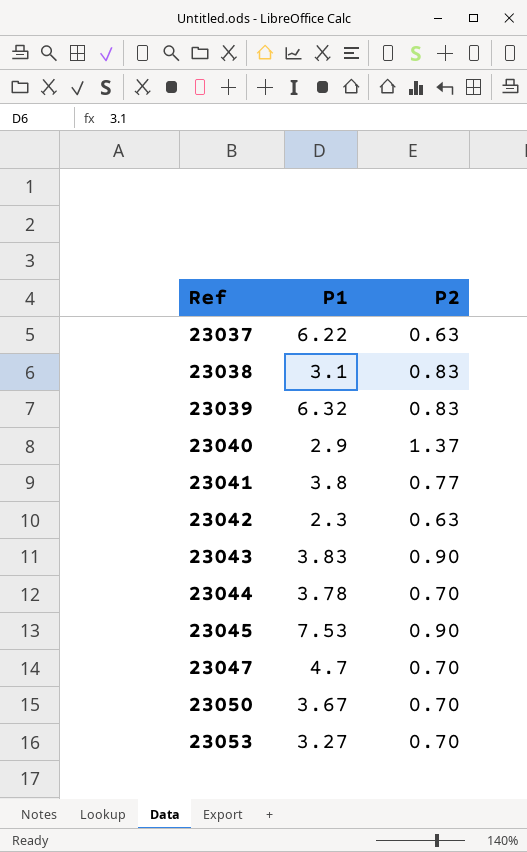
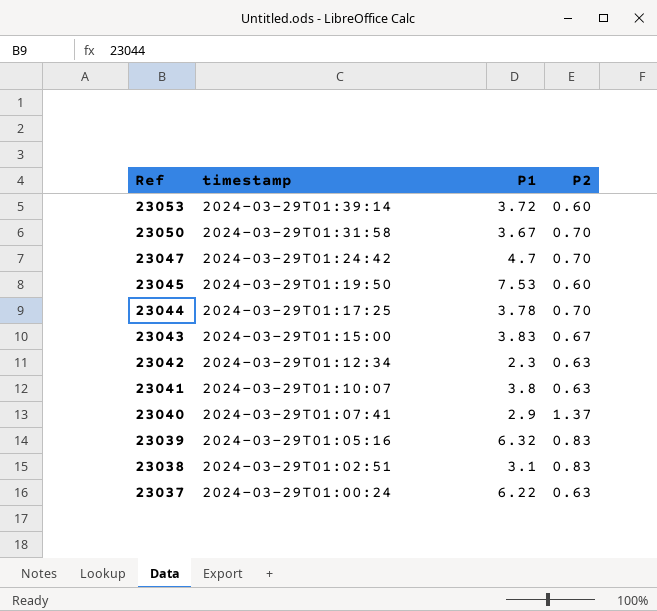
row order: Ref ascending -> Ref descending
column timestamp | position: none -> 2
23053 | P1: 3.27 -> 3.72
23053 | P2: 0.70 -> 0.60
23045 | P2: 0.90 -> 0.60
23043 | P2: 0.90 -> 0.67
23041 | P2: 0.77 -> 0.63

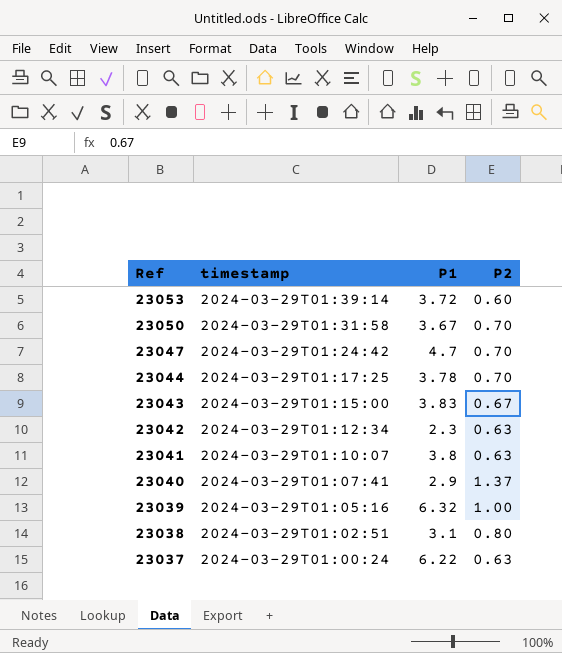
row 23045: 2024-03-29T01:19:50 | 7.53 | 0.60 -> none
23039 | P2: 0.83 -> 1.00
23038 | P2: 0.83 -> 0.80

